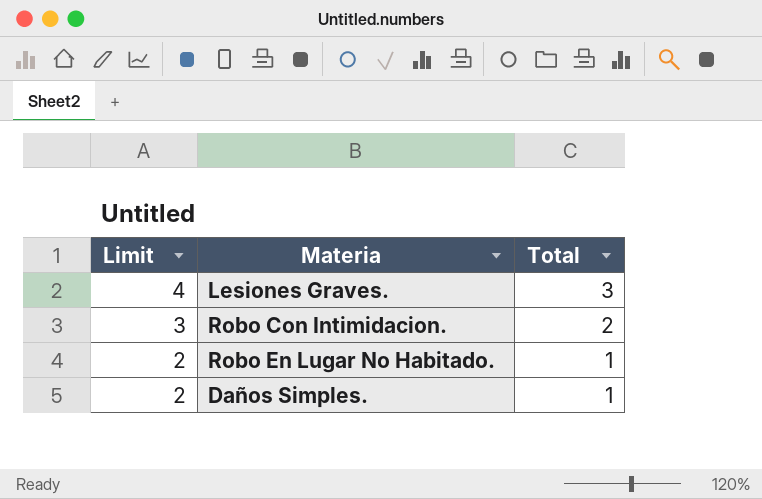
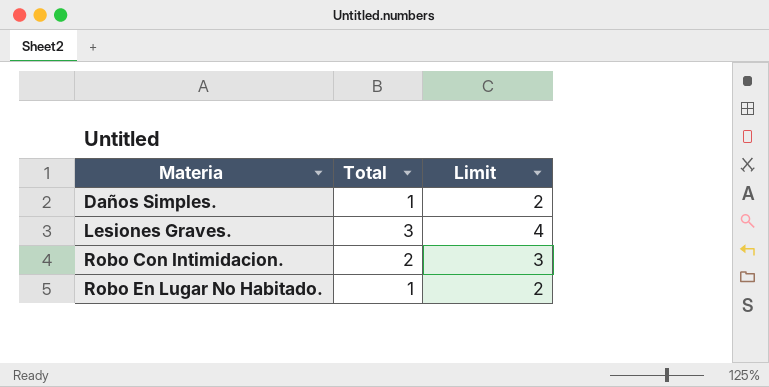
row order: Limit descending -> Materia ascending
column Limit | position: 1 -> 3

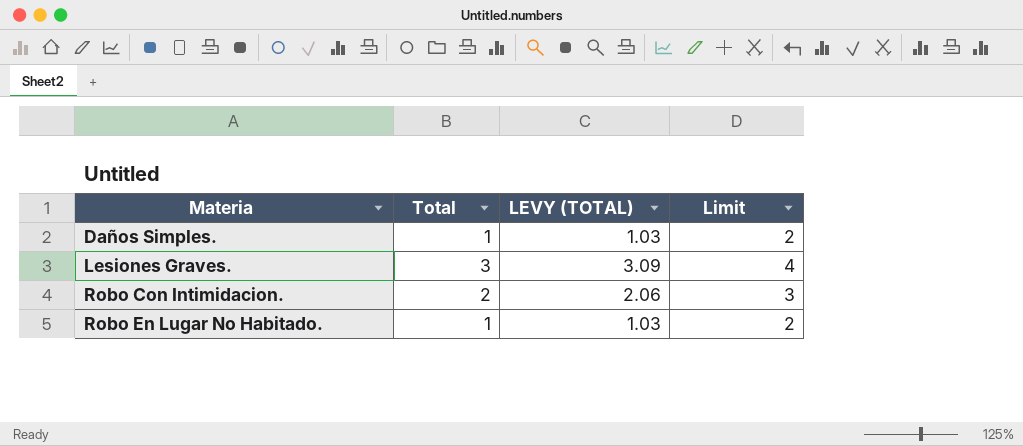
column LEVY (TOTAL) | formula: none -> [Total] * 1.03

